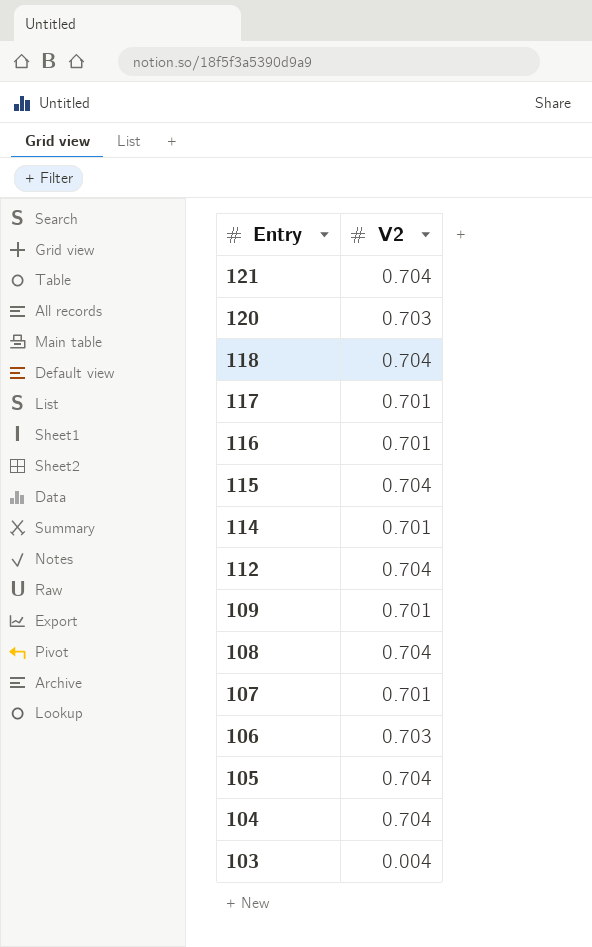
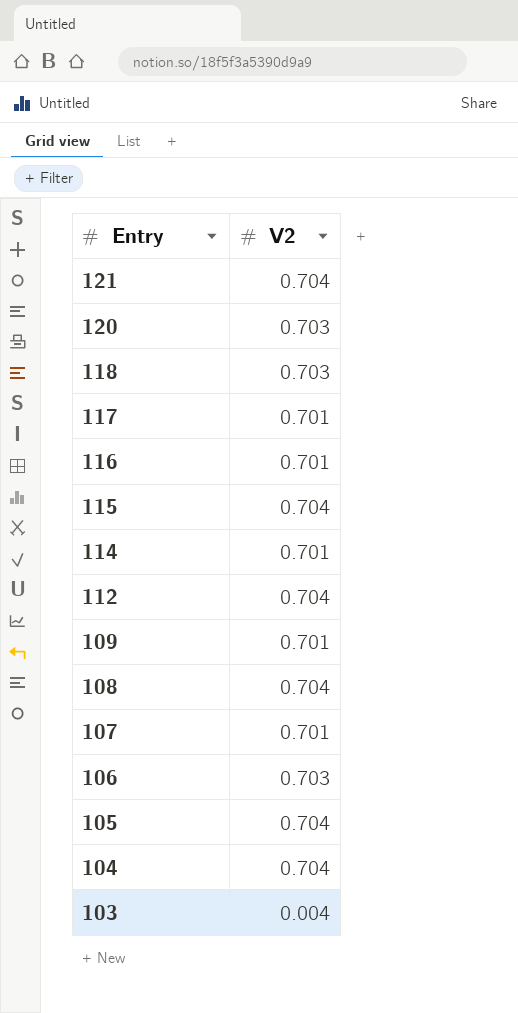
118 | V2: 0.704 -> 0.703

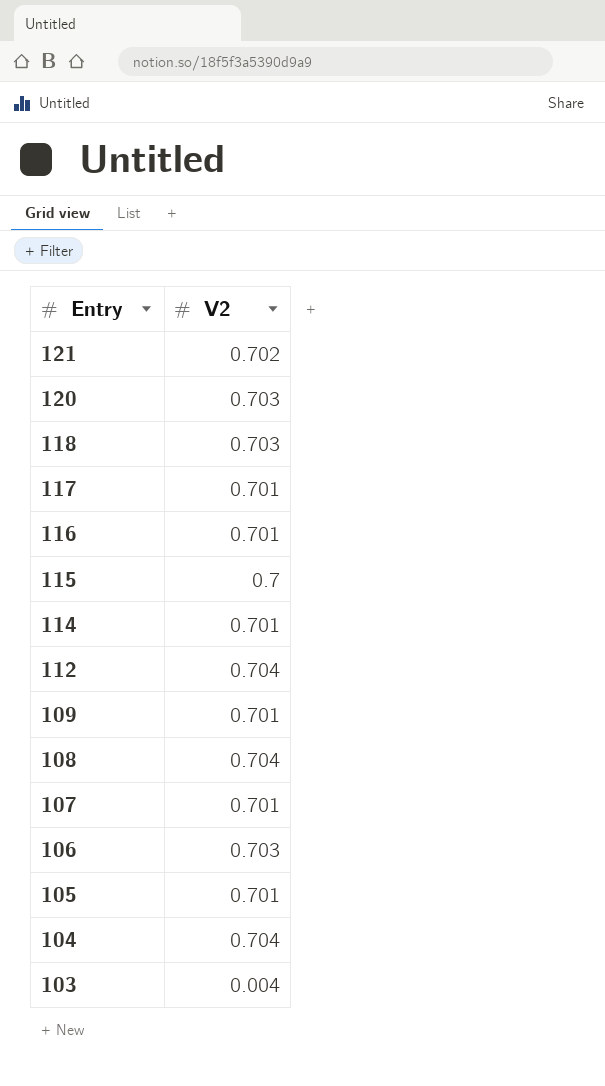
121 | V2: 0.704 -> 0.702
115 | V2: 0.704 -> 0.7
105 | V2: 0.704 -> 0.701

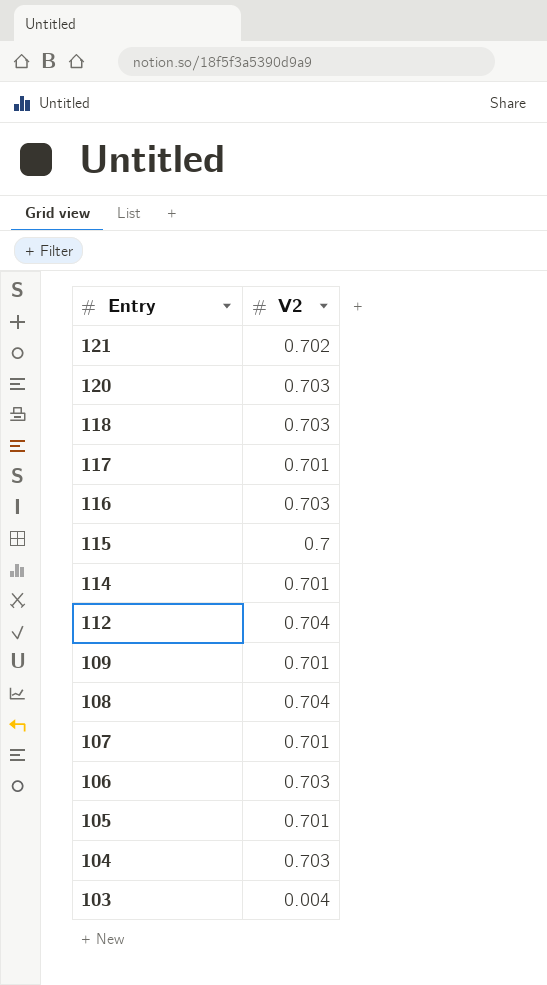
116 | V2: 0.701 -> 0.703
104 | V2: 0.704 -> 0.703

